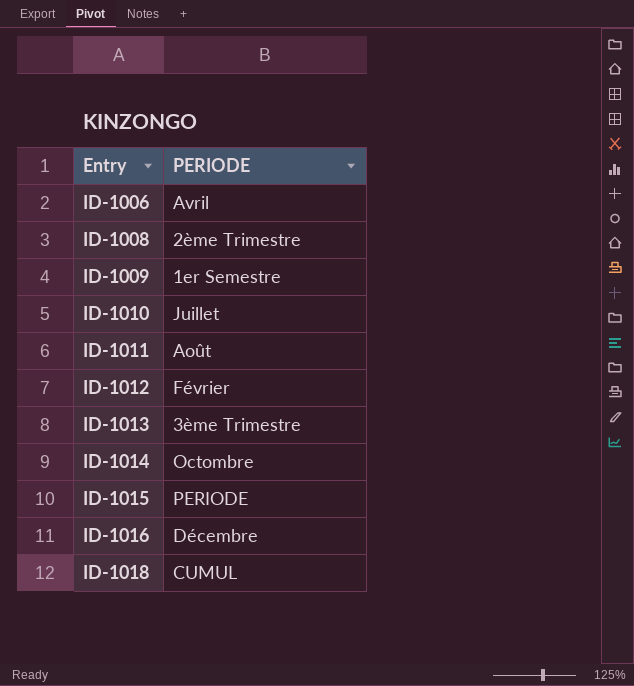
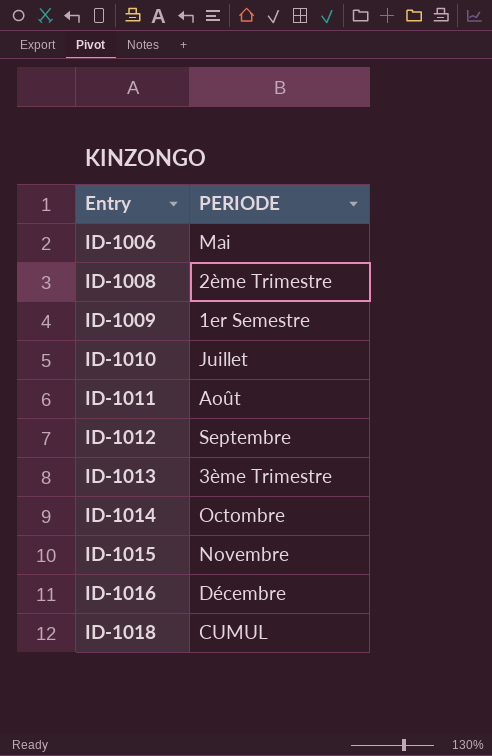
ID-1006 | PERIODE: Avril -> Mai
ID-1012 | PERIODE: Février -> Septembre
ID-1015 | PERIODE: PERIODE -> Novembre

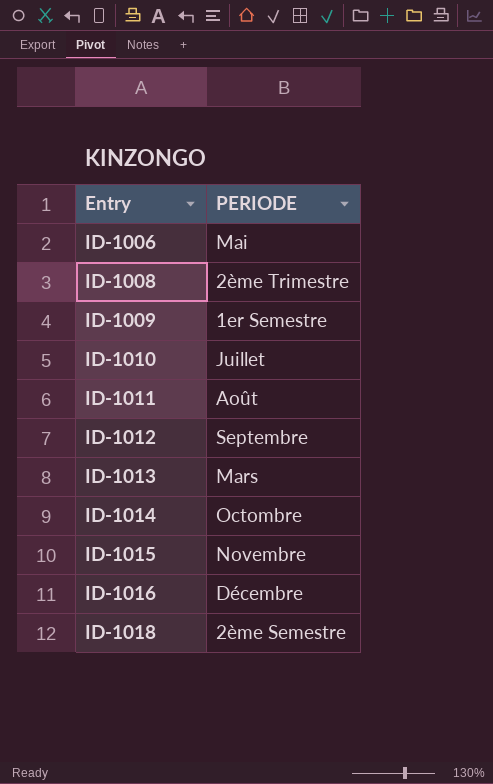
ID-1013 | PERIODE: 3ème Trimestre -> Mars
ID-1018 | PERIODE: CUMUL -> 2ème Semestre

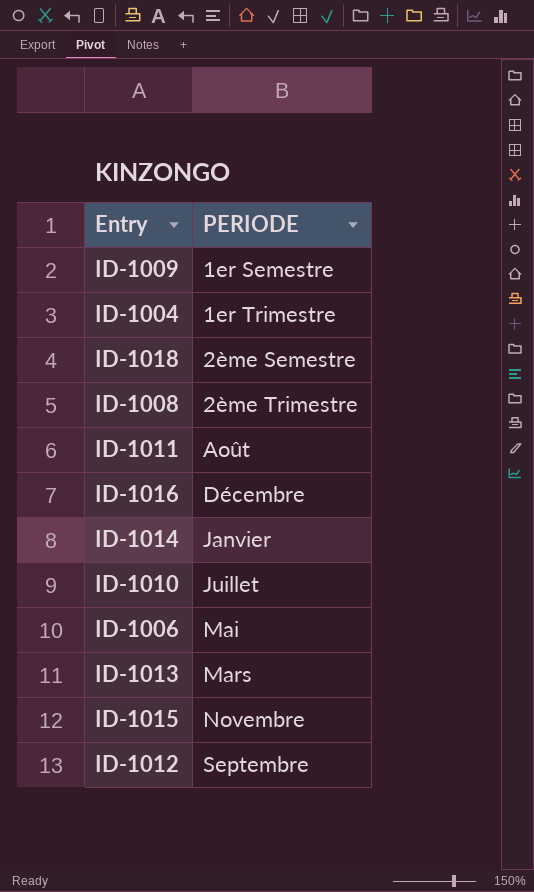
row order: Entry ascending -> PERIODE ascending
row ID-1004: none -> 1er Trimestre
ID-1014 | PERIODE: Octombre -> Janvier

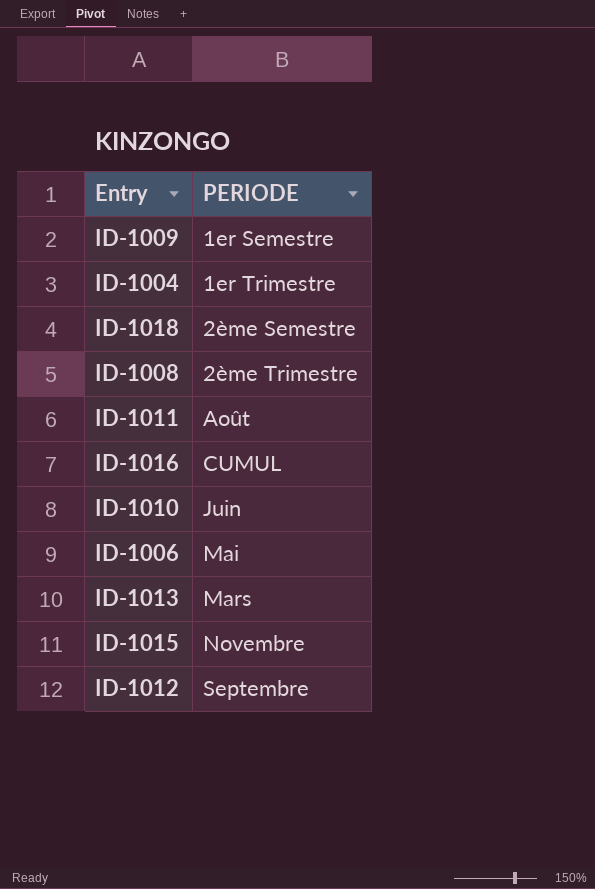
row ID-1014: Janvier -> none
ID-1016 | PERIODE: Décembre -> CUMUL
ID-1010 | PERIODE: Juillet -> Juin

